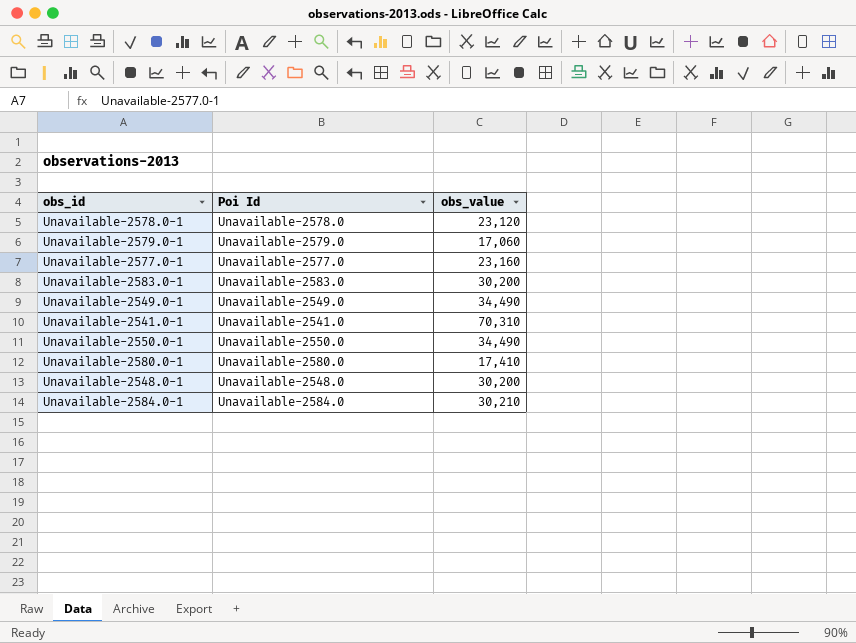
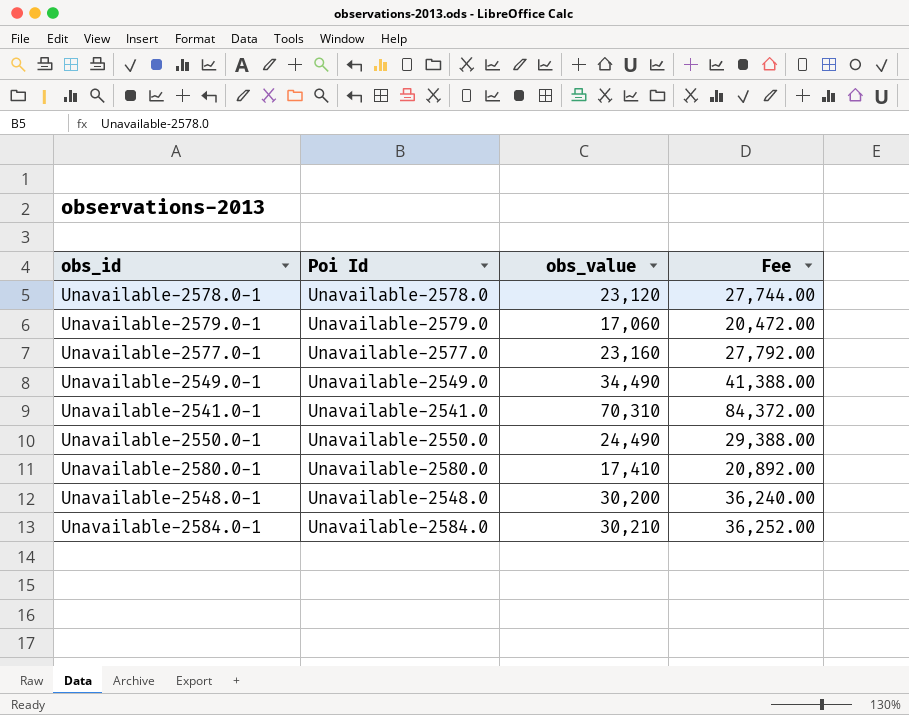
column Fee | formula: none -> [obs_value] * 1.2
row Unavailable-2583.0-1: Unavailable-2583.0 | 30,200 -> none
Unavailable-2550.0-1 | obs_value: 34,490 -> 24,490

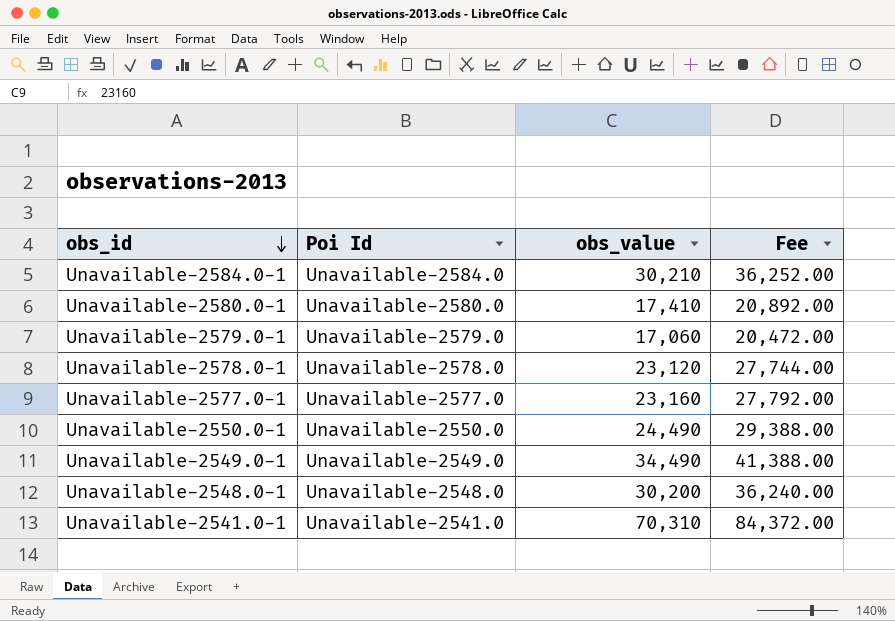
row order: none -> obs_id descending

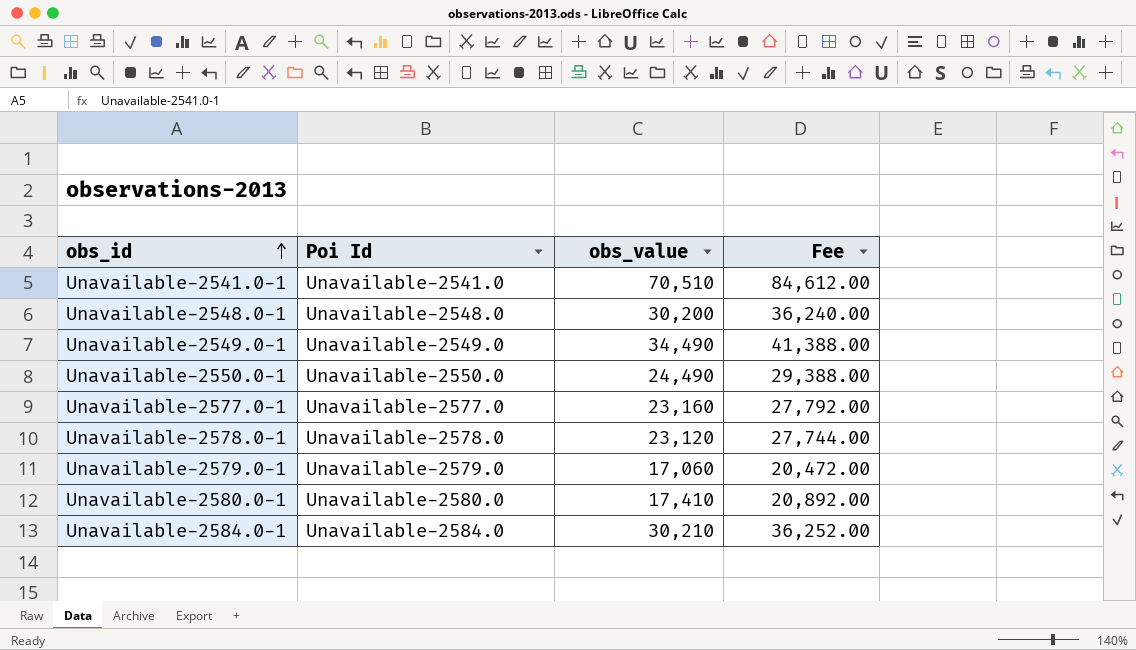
row order: obs_id descending -> obs_id ascending
Unavailable-2541.0-1 | obs_value: 70,310 -> 70,510
Unavailable-2541.0-1 | Fee: 84,372.00 -> 84,612.00

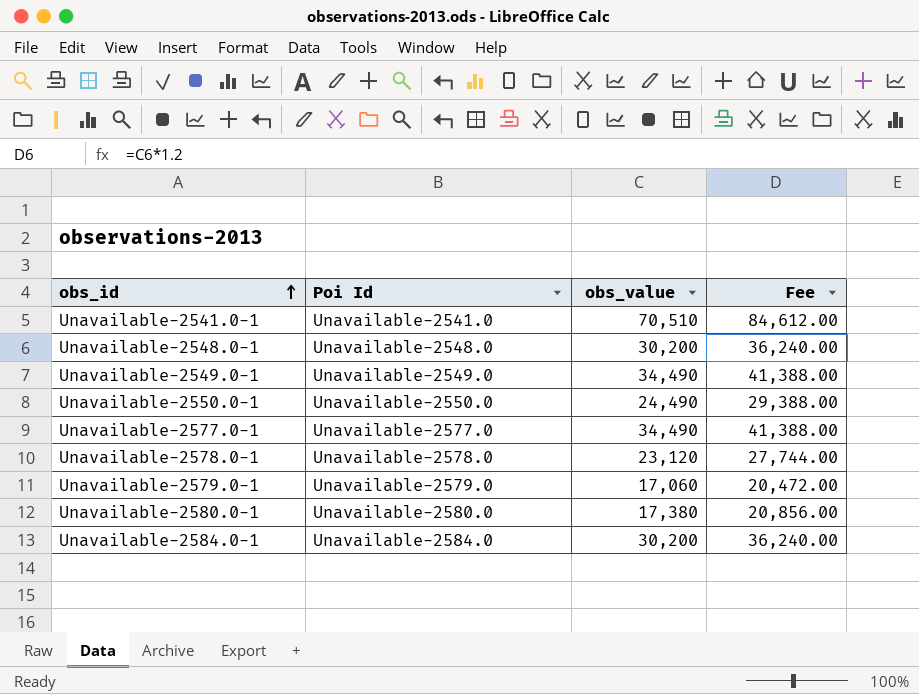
Unavailable-2577.0-1 | obs_value: 23,160 -> 34,490
Unavailable-2577.0-1 | Fee: 27,792.00 -> 41,388.00
Unavailable-2580.0-1 | obs_value: 17,410 -> 17,380
Unavailable-2580.0-1 | Fee: 20,892.00 -> 20,856.00
Unavailable-2584.0-1 | obs_value: 30,210 -> 30,200
Unavailable-2584.0-1 | Fee: 36,252.00 -> 36,240.00

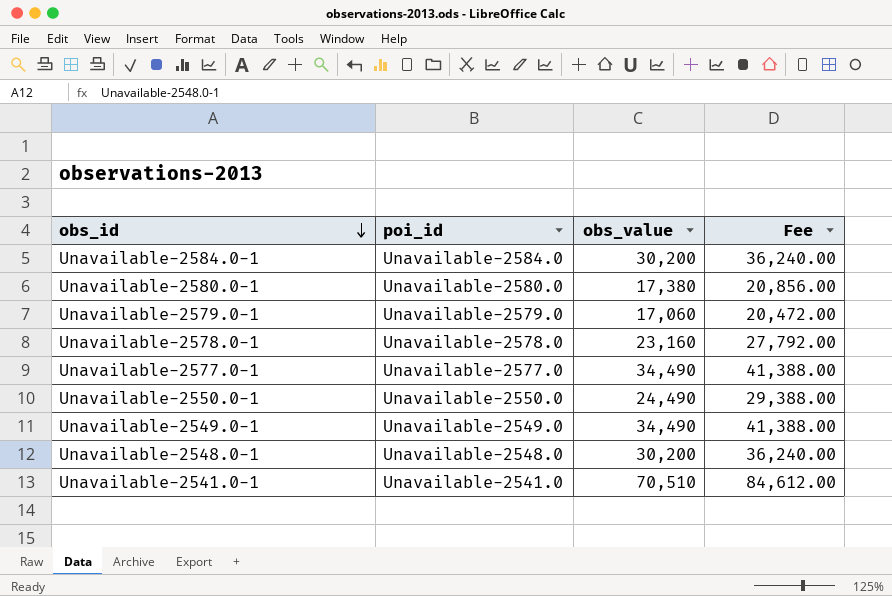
row order: obs_id ascending -> obs_id descending
column name: Poi Id -> poi_id
Unavailable-2578.0-1 | obs_value: 23,120 -> 23,160
Unavailable-2578.0-1 | Fee: 27,744.00 -> 27,792.00

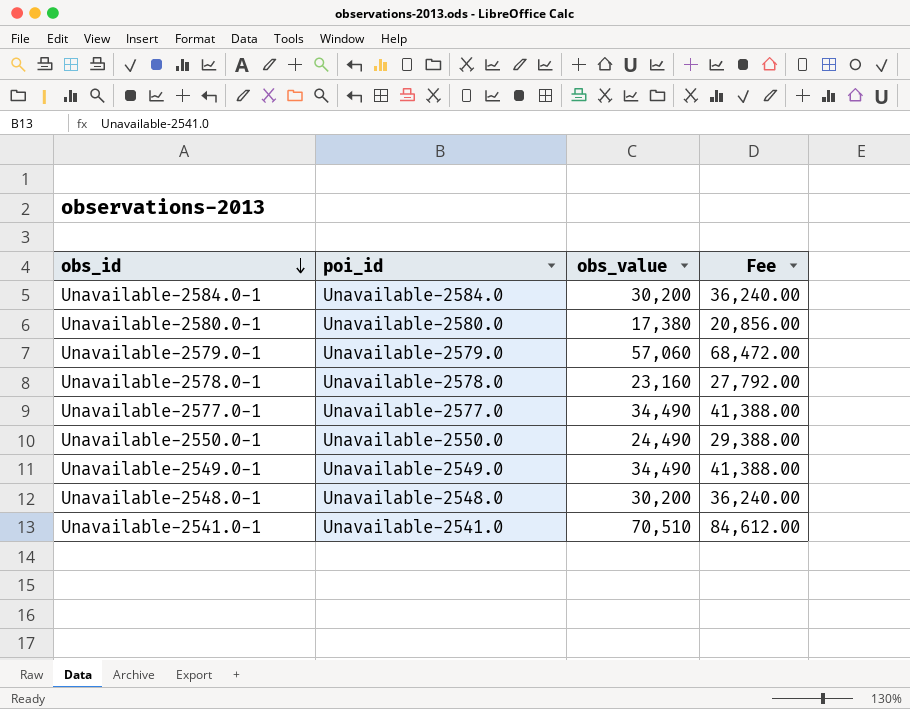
Unavailable-2579.0-1 | obs_value: 17,060 -> 57,060
Unavailable-2579.0-1 | Fee: 20,472.00 -> 68,472.00

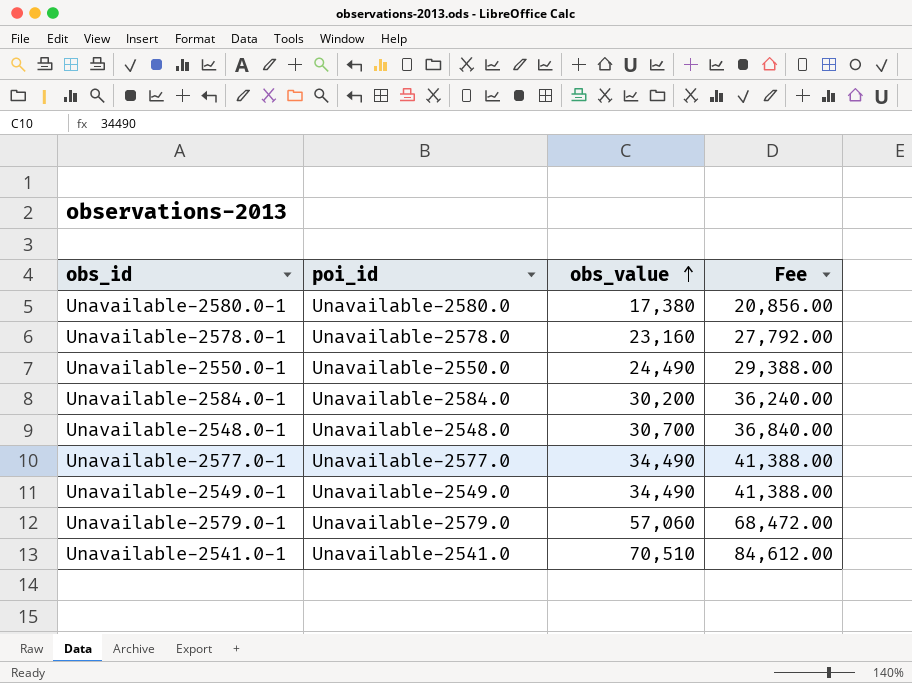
row order: obs_id descending -> obs_value ascending
Unavailable-2548.0-1 | obs_value: 30,200 -> 30,700
Unavailable-2548.0-1 | Fee: 36,240.00 -> 36,840.00

